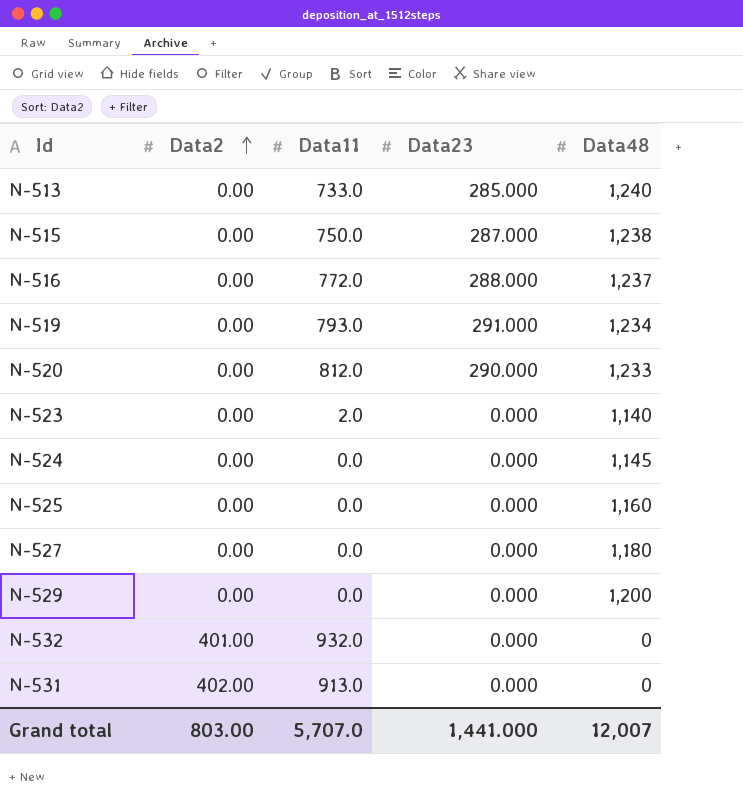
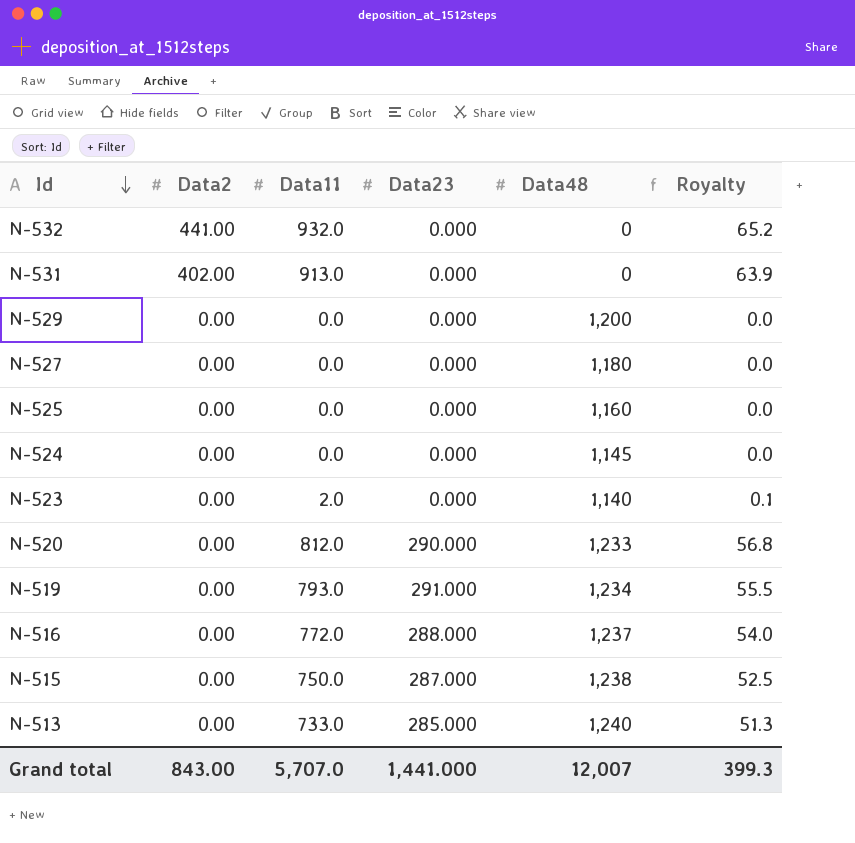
row order: Data2 ascending -> Id descending
column Royalty | formula: none -> [Data11] * 0.07
N-532 | Data2: 401.00 -> 441.00
Grand total | Data2: 803.00 -> 843.00

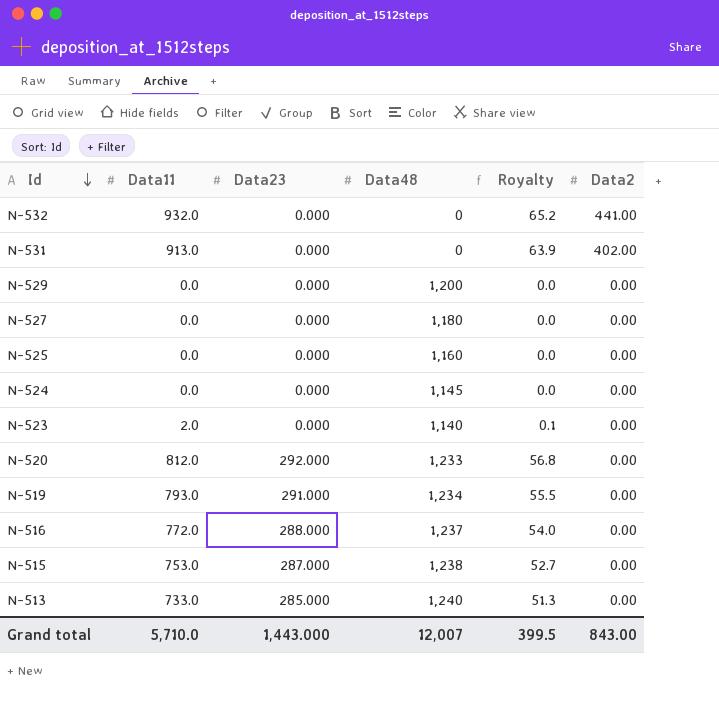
column Data2 | position: 2 -> 6
N-520 | Data23: 290.000 -> 292.000
N-515 | Data11: 750.0 -> 753.0
N-515 | Royalty: 52.5 -> 52.7
Grand total | Data11: 5,707.0 -> 5,710.0
Grand total | Data23: 1,441.000 -> 1,443.000
Grand total | Royalty: 399.3 -> 399.5

